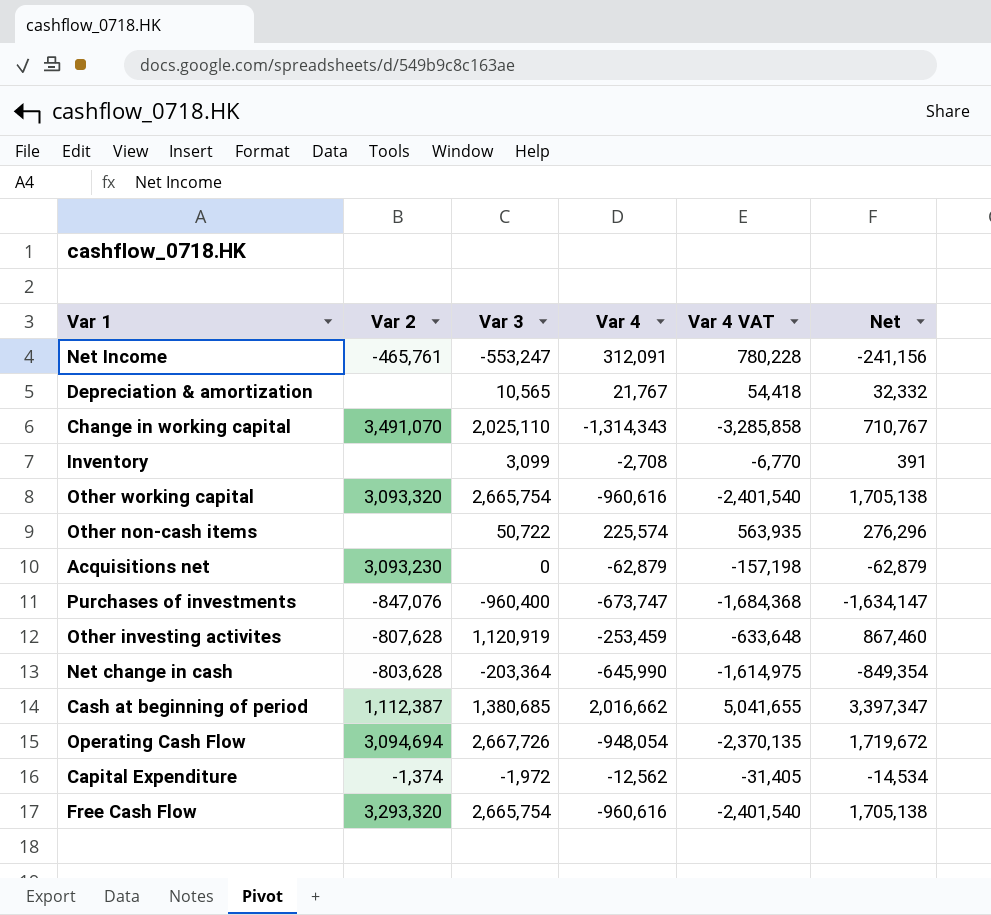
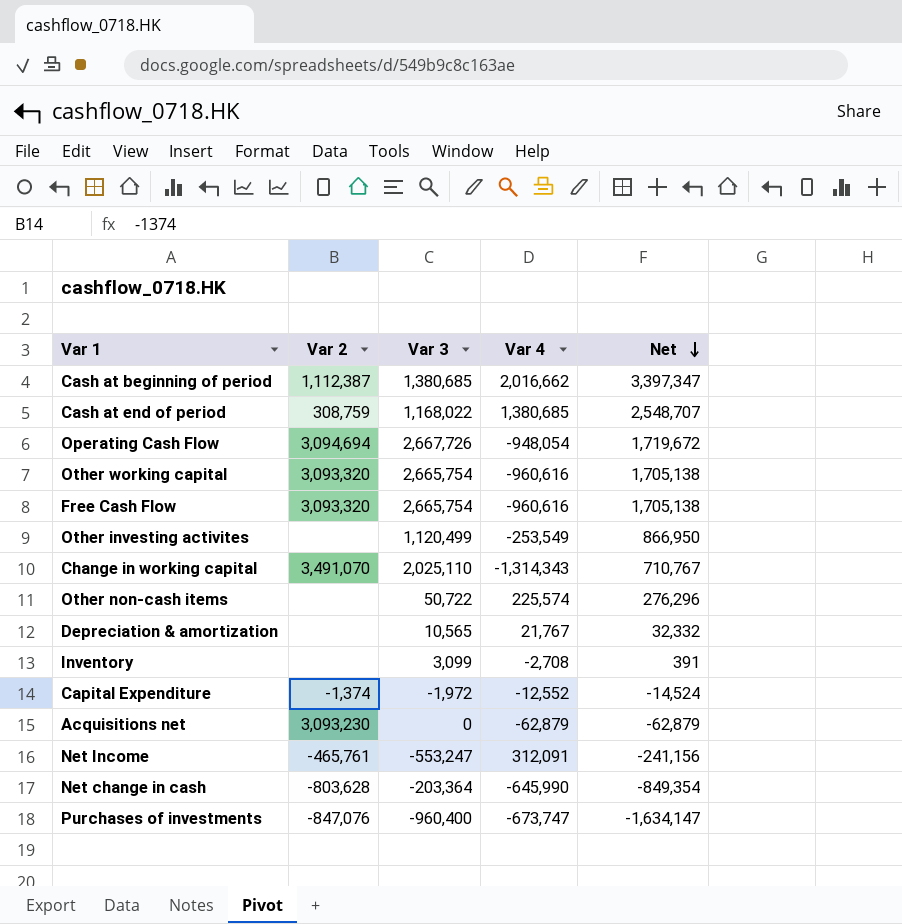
row order: none -> Net descending
column Var 4 VAT | formula: [Var 4] * 2.5 -> none
row Cash at end of period: none -> 308,759 | 1,168,022 | 1,380,685 | 2,548,707
Free Cash Flow | Var 2: 3,293,320 -> 3,093,320
Other investing activites | Var 2: -807,628 -> none
Other investing activites | Var 3: 1,120,919 -> 1,120,499
Other investing activites | Var 4: -253,459 -> -253,549
Other investing activites | Net: 867,460 -> 866,950
Capital Expenditure | Var 4: -12,562 -> -12,552
Capital Expenditure | Net: -14,534 -> -14,524

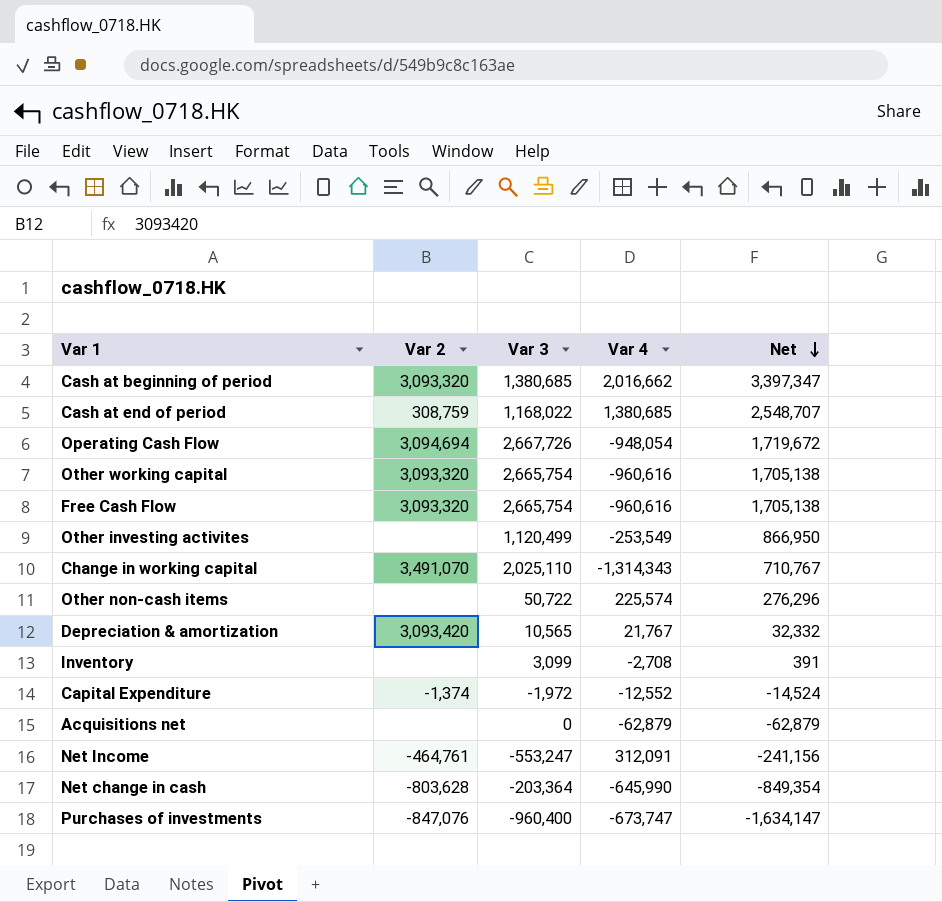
Cash at beginning of period | Var 2: 1,112,387 -> 3,093,320
Depreciation & amortization | Var 2: none -> 3,093,420
Acquisitions net | Var 2: 3,093,230 -> none
Net Income | Var 2: -465,761 -> -464,761

